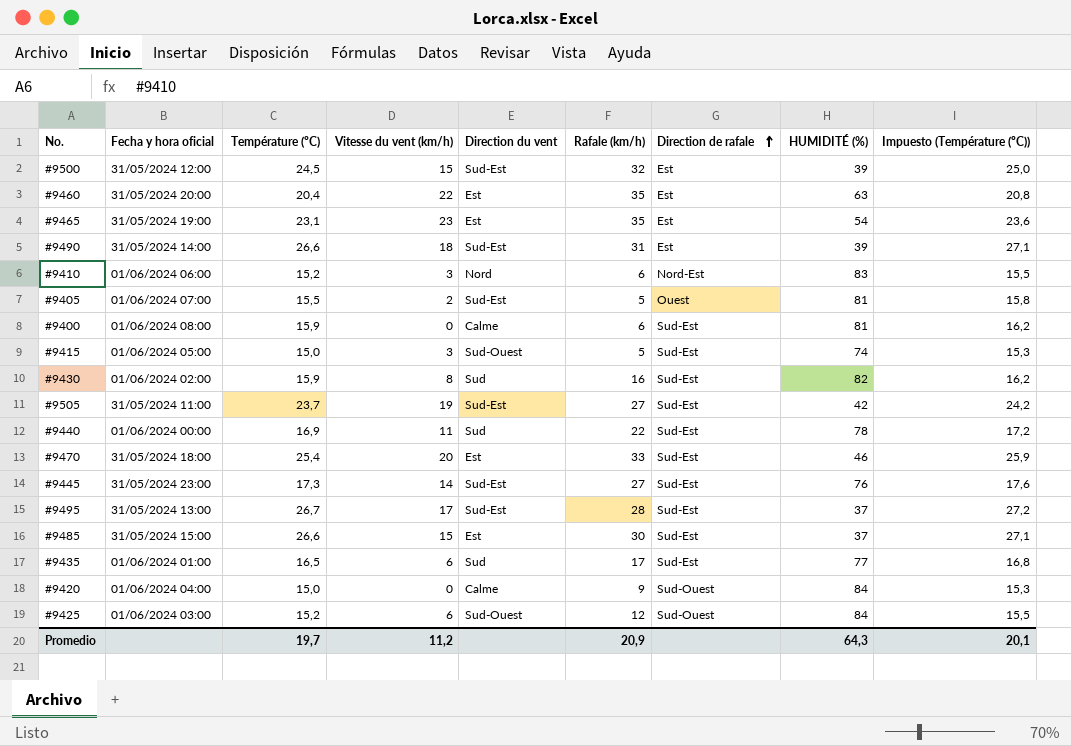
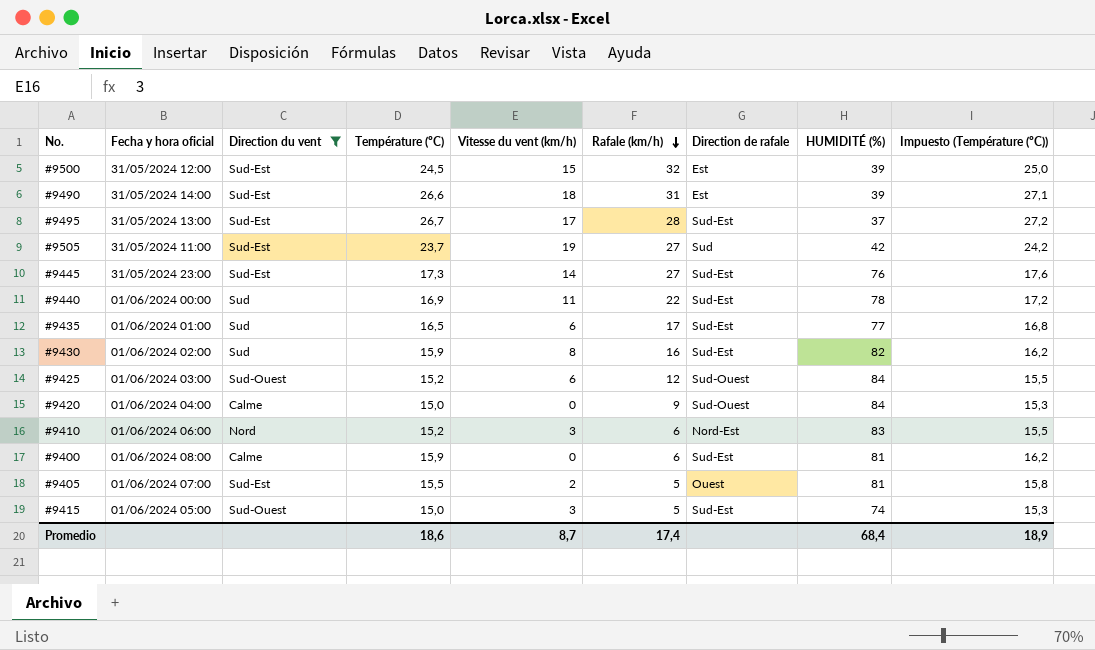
filter: none -> Direction du vent != Est
row order: Direction de rafale ascending -> Rafale (km/h) descending
column Direction du vent | position: 5 -> 3
#9505 | Direction de rafale: Sud-Est -> Sud
Promedio | Température (ºC): 19,7 -> 18,6
Promedio | Vitesse du vent (km/h): 11,2 -> 8,7
Promedio | Rafale (km/h): 20,9 -> 17,4
Promedio | HUMIDITÉ (%): 64,3 -> 68,4
Promedio | Impuesto (Température (ºC)): 20,1 -> 18,9

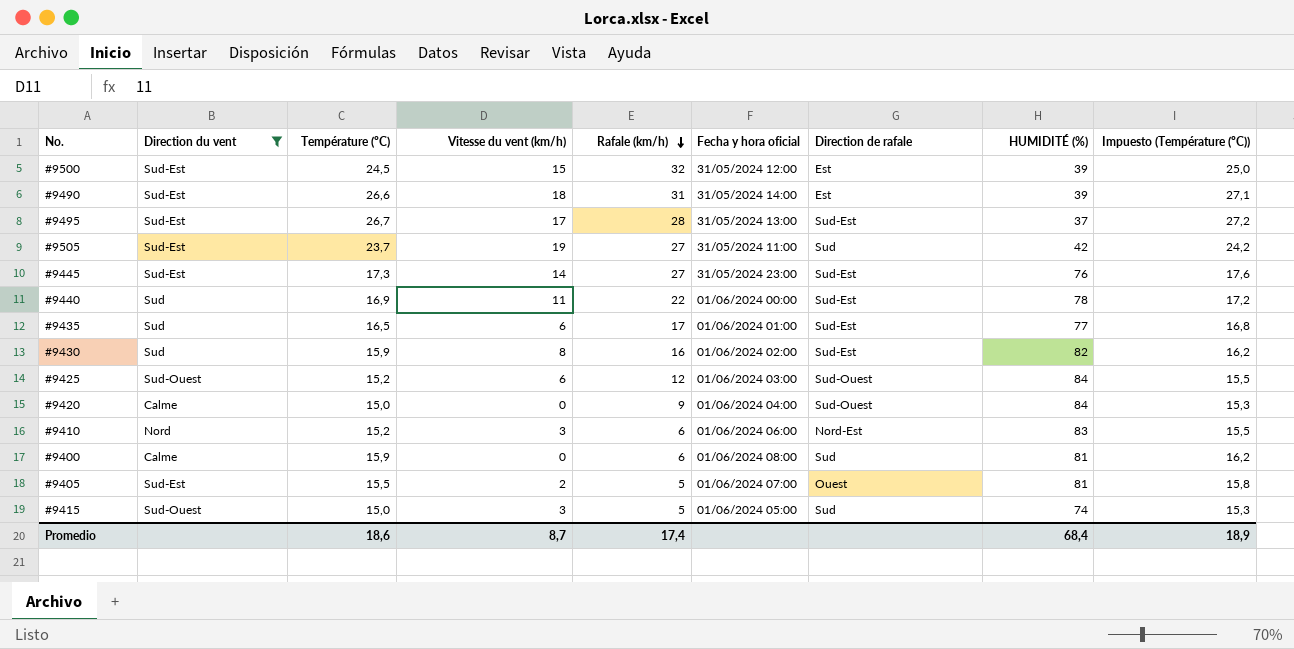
column Fecha y hora oficial | position: 2 -> 6
#9400 | Direction de rafale: Sud-Est -> Sud
#9415 | Direction de rafale: Sud-Est -> Sud

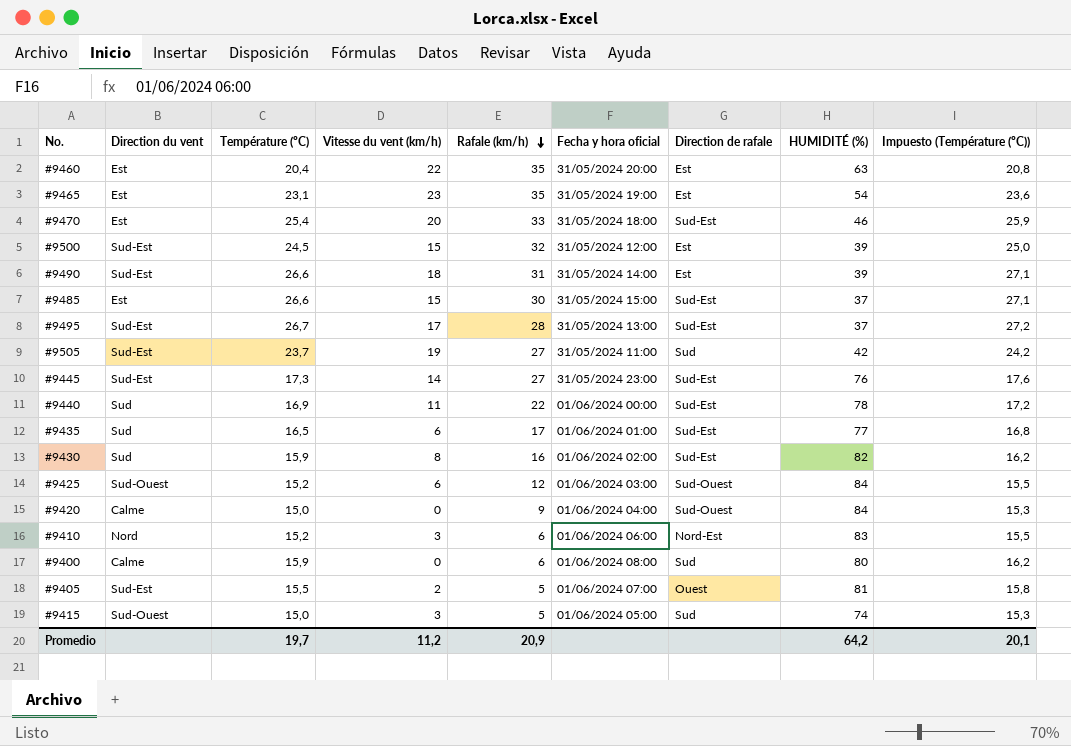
filter: Direction du vent != Est -> none
#9400 | HUMIDITÉ (%): 81 -> 80
Promedio | Température (ºC): 18,6 -> 19,7
Promedio | Vitesse du vent (km/h): 8,7 -> 11,2
Promedio | Rafale (km/h): 17,4 -> 20,9
Promedio | HUMIDITÉ (%): 68,4 -> 64,2
Promedio | Impuesto (Température (ºC)): 18,9 -> 20,1

